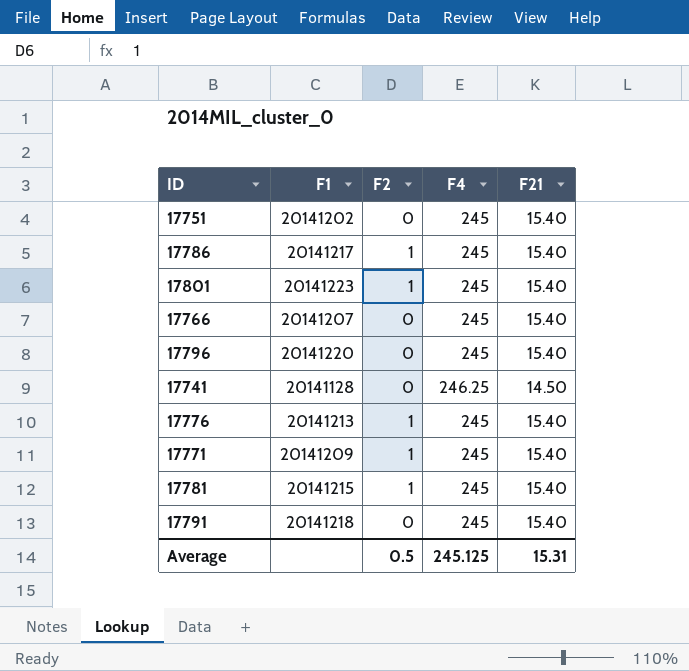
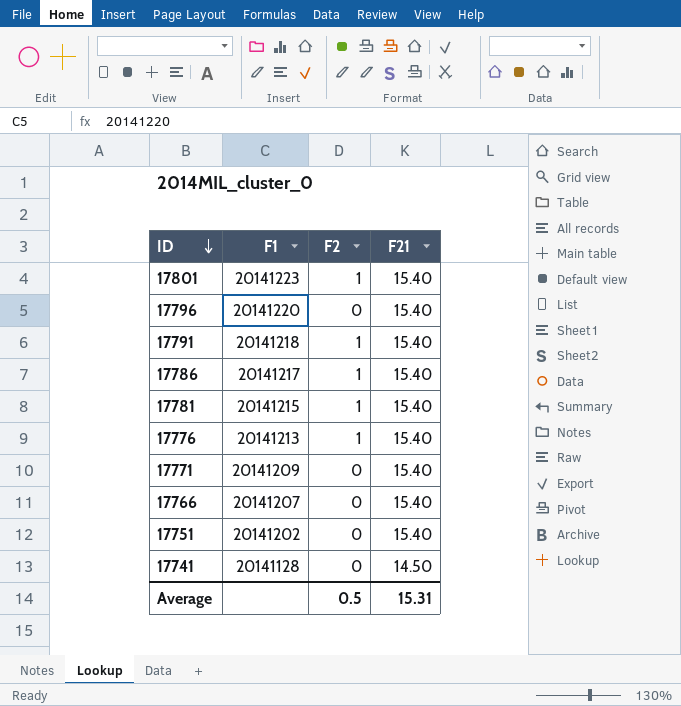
row order: none -> ID descending
column F4 | position: 4 -> none
17791 | F2: 0 -> 1
17771 | F2: 1 -> 0

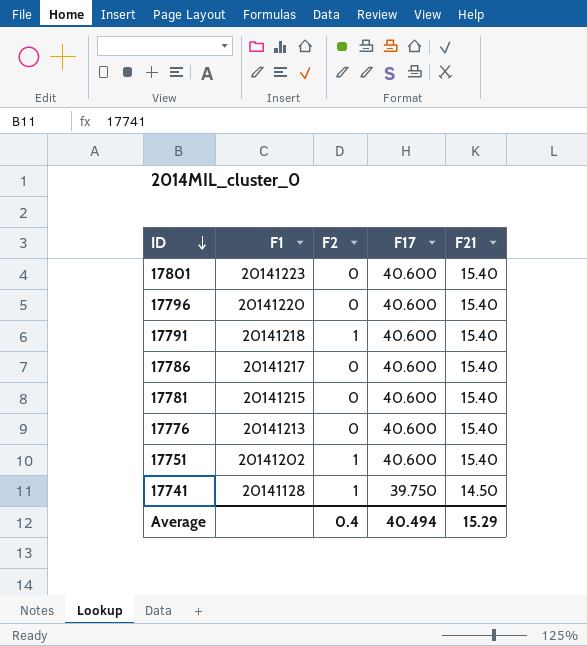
column F17 | position: none -> 4
row 17771: 20141209 | 0 | 15.40 -> none
row 17766: 20141207 | 0 | 15.40 -> none
17801 | F2: 1 -> 0
17786 | F2: 1 -> 0
17781 | F2: 1 -> 0
17776 | F2: 1 -> 0
17751 | F2: 0 -> 1
17741 | F2: 0 -> 1
Average | F2: 0.5 -> 0.4
Average | F21: 15.31 -> 15.29

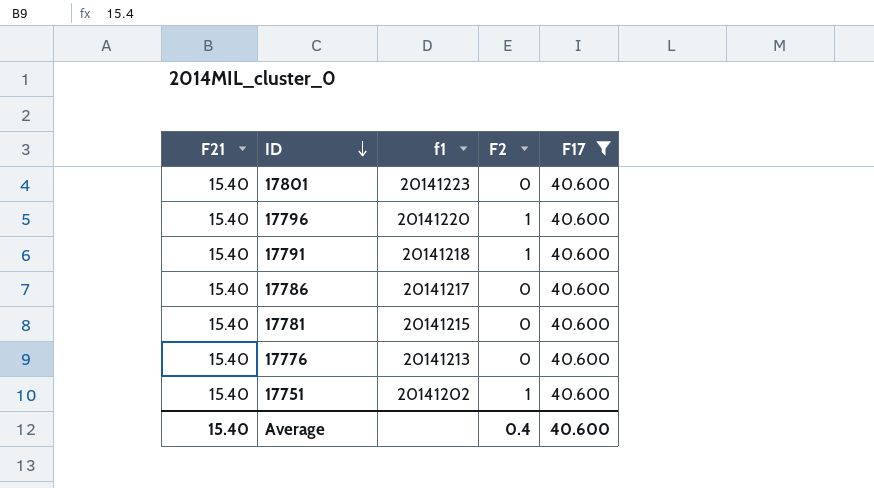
filter: none -> F17 = 40.600
column F21 | position: 5 -> 1
column name: F1 -> f1
17796 | F2: 0 -> 1
Average | F21: 15.29 -> 15.40
Average | F17: 40.494 -> 40.600

